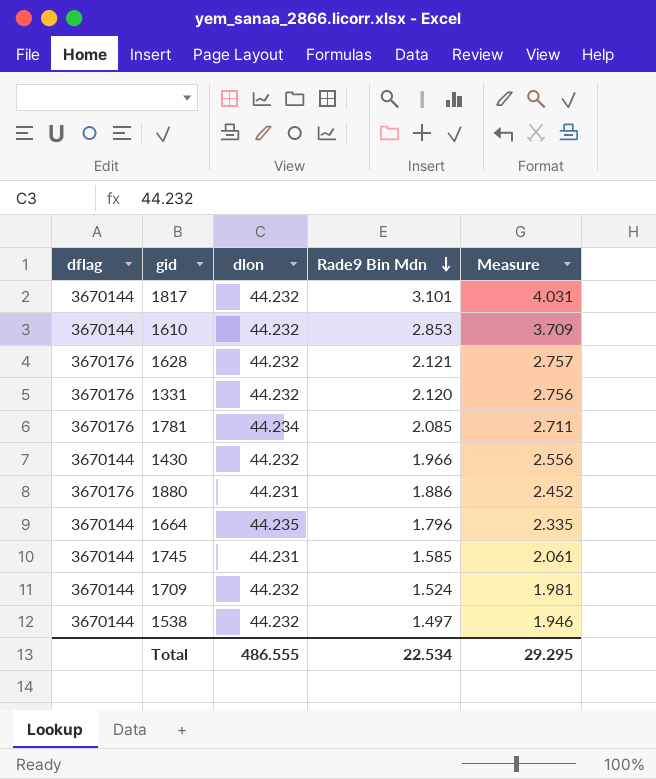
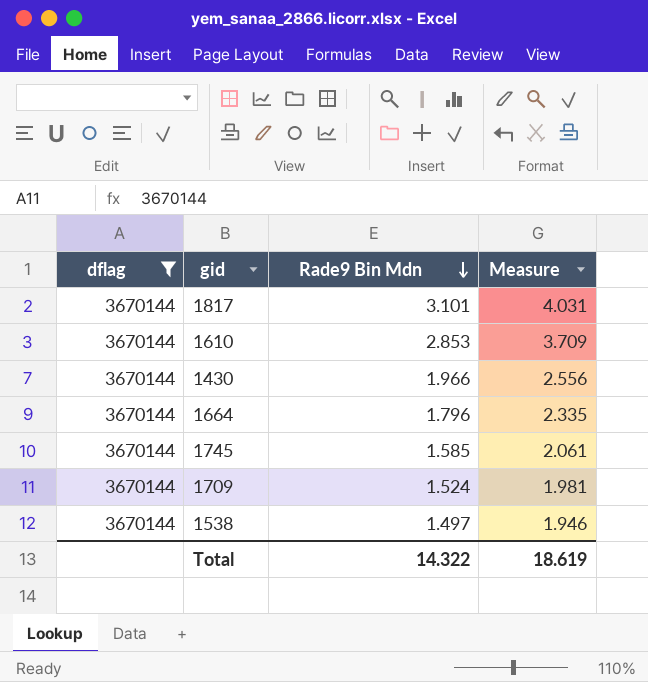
filter: none -> dflag = 3670144
column dlon | position: 3 -> none
Total | Rade9 Bin Mdn: 22.534 -> 14.322
Total | Measure: 29.295 -> 18.619

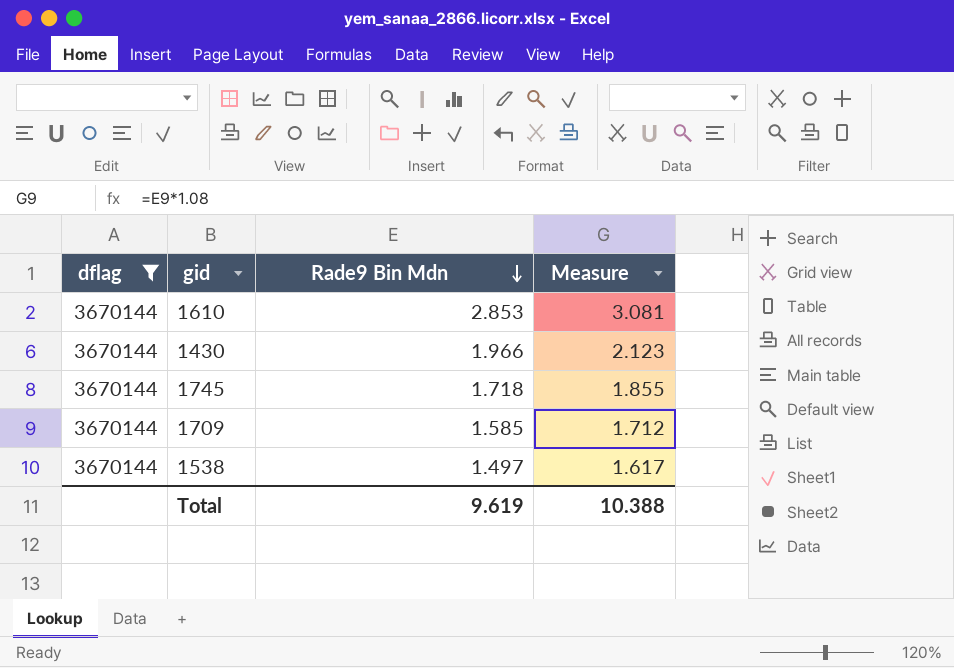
column Measure | formula: [Rade9 Bin Mdn] * 1.3 -> [Rade9 Bin Mdn] * 1.08
row 1817: 3670144 | 3.101 | 4.031 -> none
row 1664: 3670144 | 1.796 | 2.335 -> none
1745 | Rade9 Bin Mdn: 1.585 -> 1.718
1709 | Rade9 Bin Mdn: 1.524 -> 1.585
Total | Rade9 Bin Mdn: 14.322 -> 9.619
Total | Measure: 18.619 -> 10.388

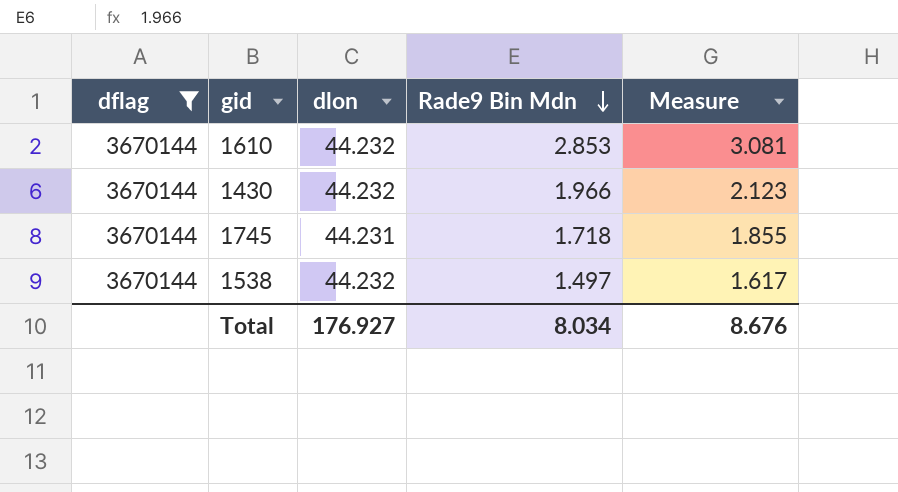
column dlon | position: none -> 3
row 1709: 3670144 | 1.585 | 1.712 -> none
Total | Rade9 Bin Mdn: 9.619 -> 8.034
Total | Measure: 10.388 -> 8.676

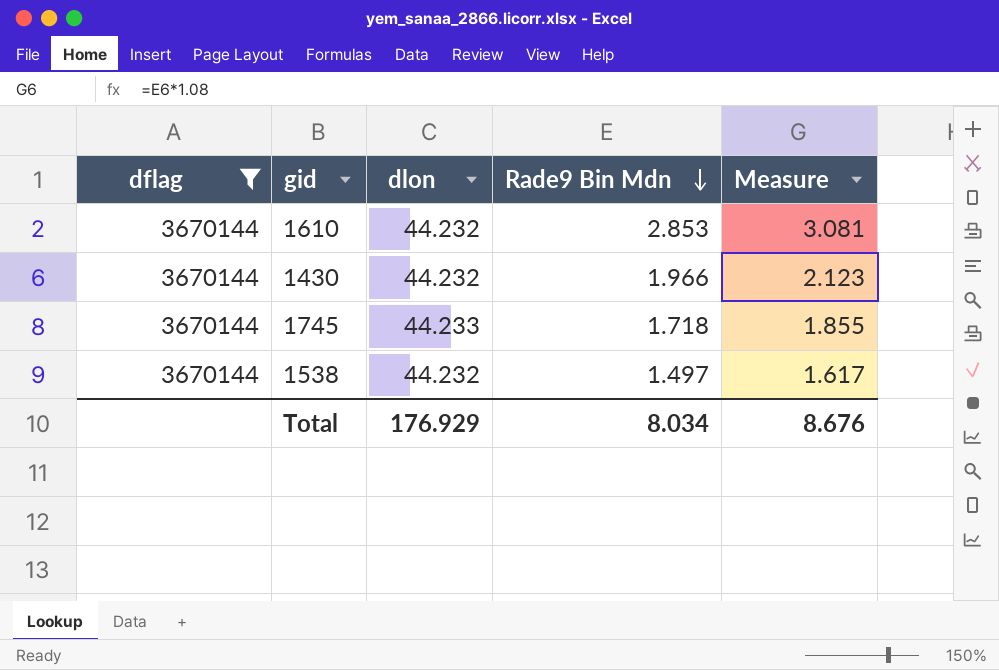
1745 | dlon: 44.231 -> 44.233
Total | dlon: 176.927 -> 176.929

